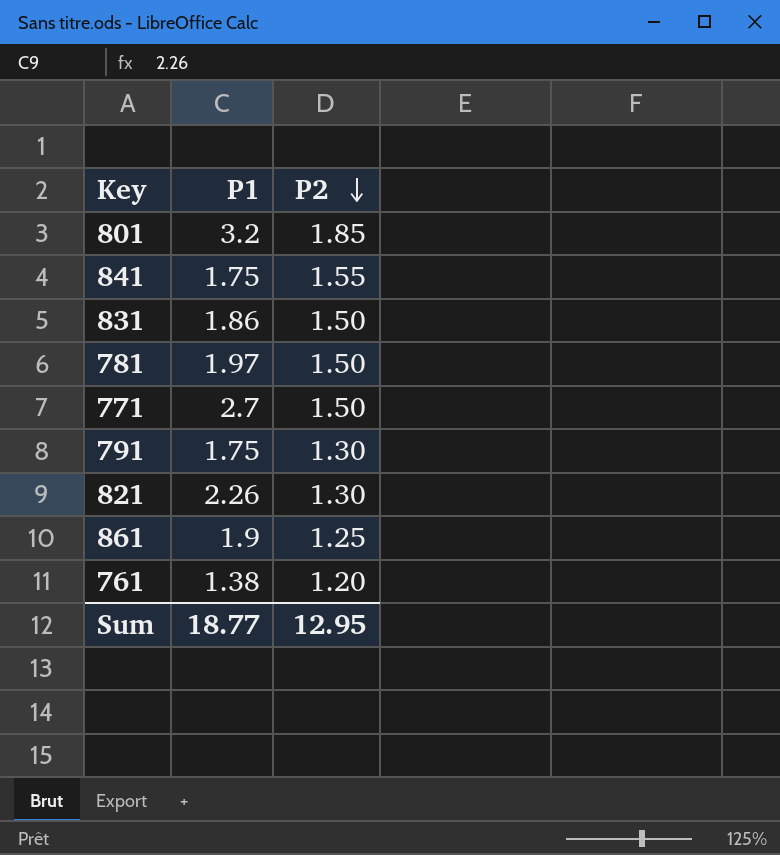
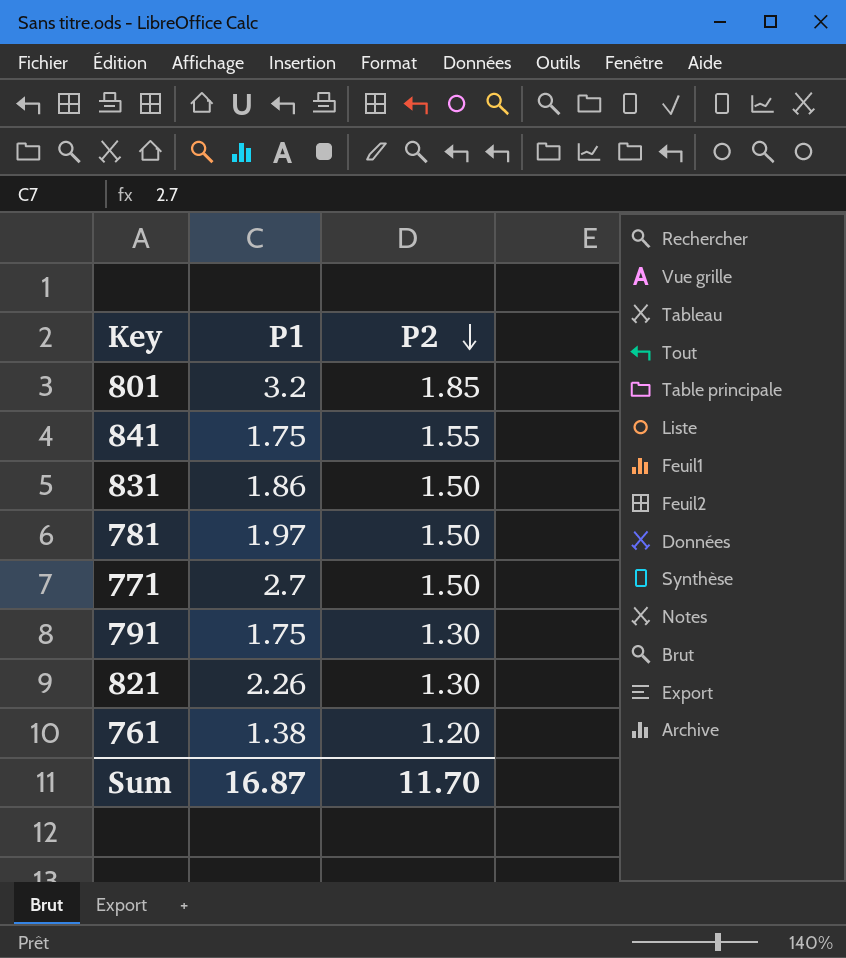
row 861: 1.9 | 1.25 -> none
Sum | P1: 18.77 -> 16.87
Sum | P2: 12.95 -> 11.70

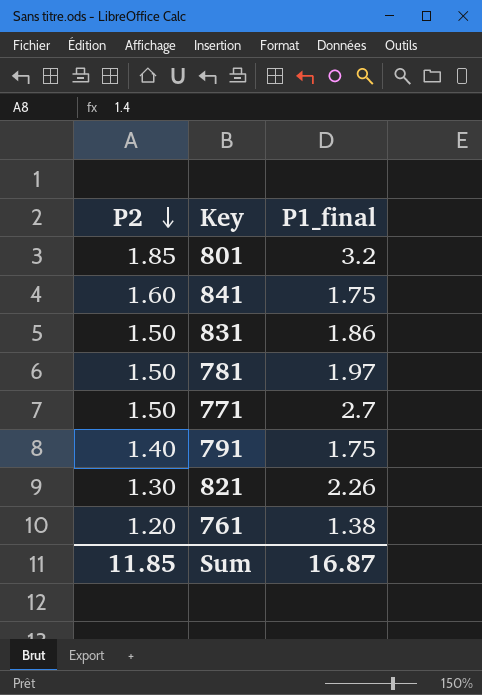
column P2 | position: 3 -> 1
column name: P1 -> P1_final
841 | P2: 1.55 -> 1.60
791 | P2: 1.30 -> 1.40
Sum | P2: 11.70 -> 11.85

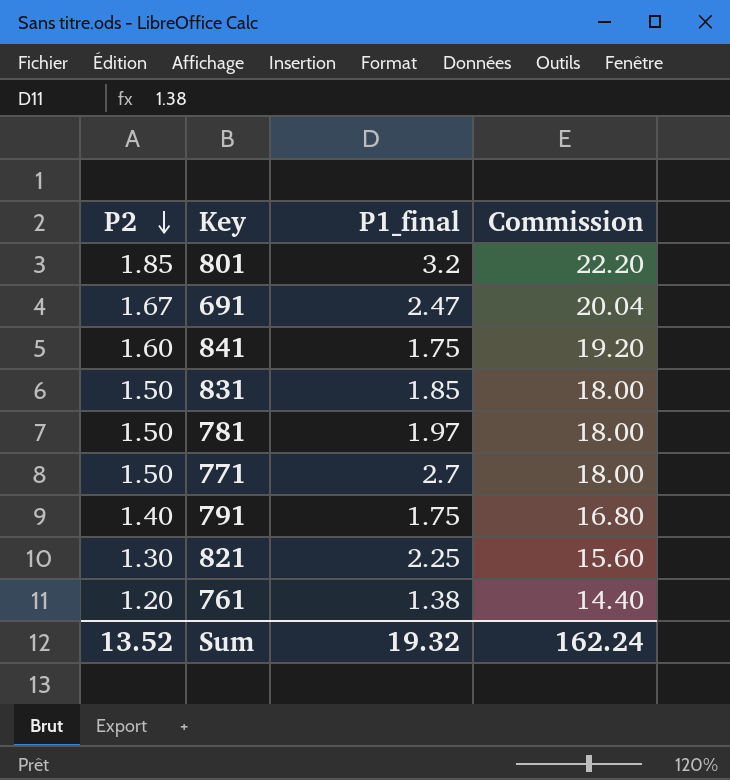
column Commission | formula: none -> [P2] * 12
row 691: none -> 1.67 | 2.47 | 20.04
831 | P1_final: 1.86 -> 1.85
821 | P1_final: 2.26 -> 2.25
Sum | P2: 11.85 -> 13.52
Sum | P1_final: 16.87 -> 19.32

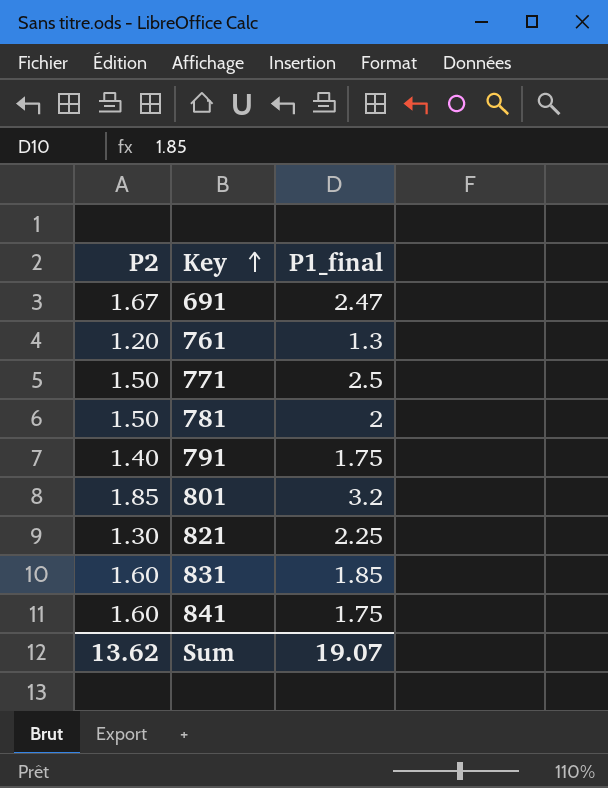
row order: P2 descending -> Key ascending
column Commission | formula: [P2] * 12 -> none
761 | P1_final: 1.38 -> 1.3
771 | P1_final: 2.7 -> 2.5
781 | P1_final: 1.97 -> 2
831 | P2: 1.50 -> 1.60
Sum | P2: 13.52 -> 13.62
Sum | P1_final: 19.32 -> 19.07

